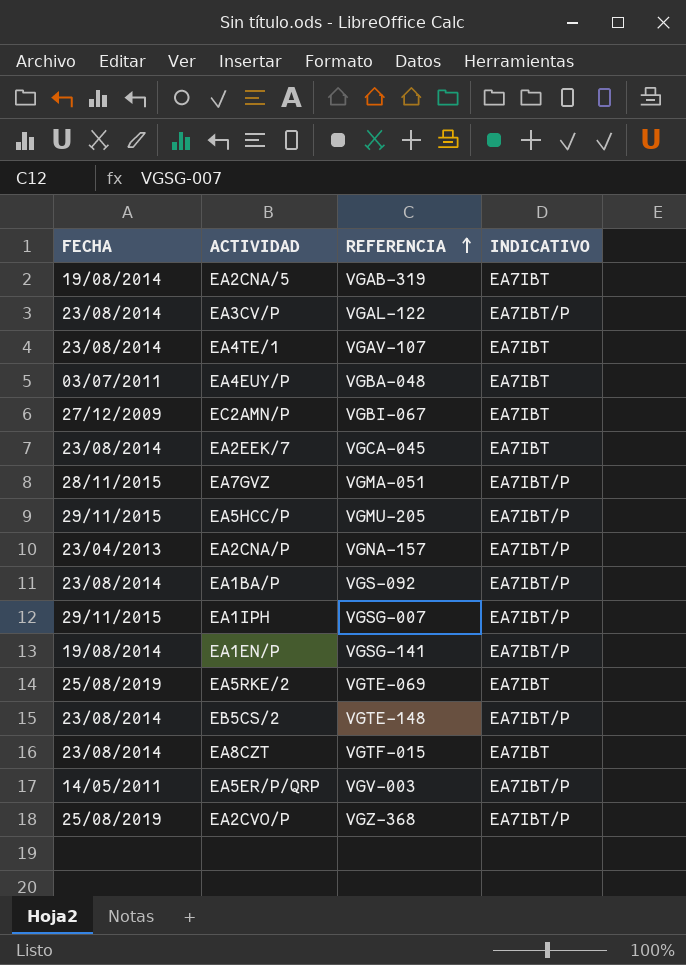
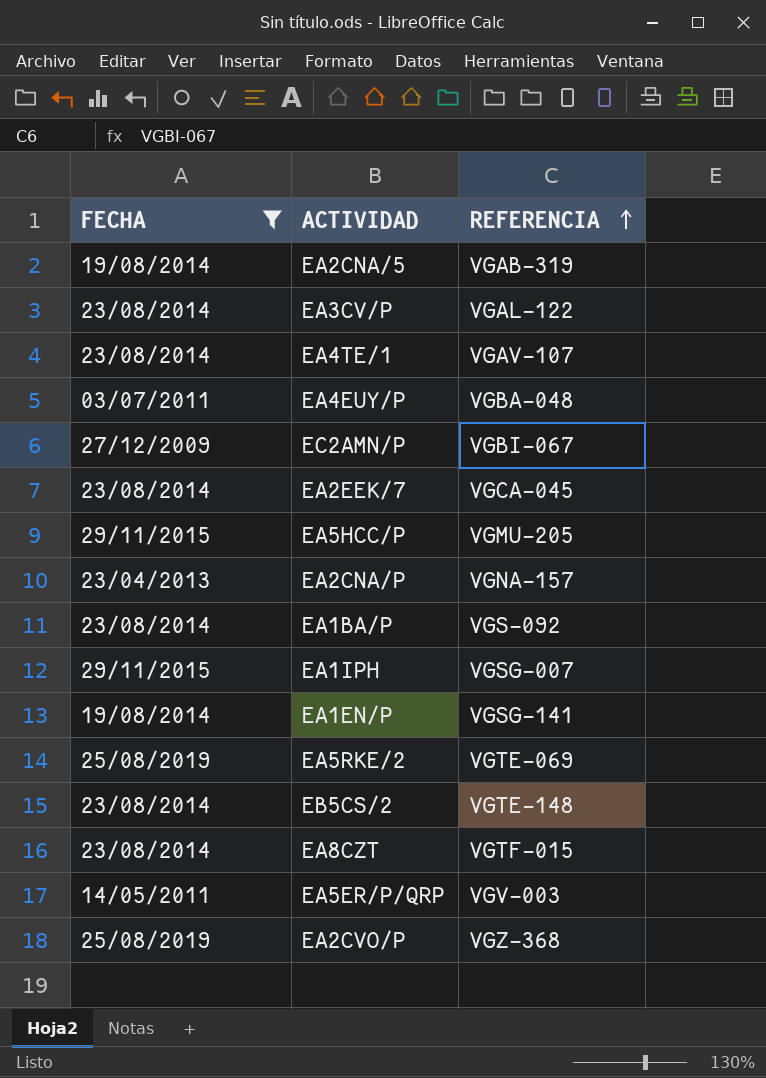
filter: none -> FECHA != 28/11/2015
column INDICATIVO | position: 4 -> none

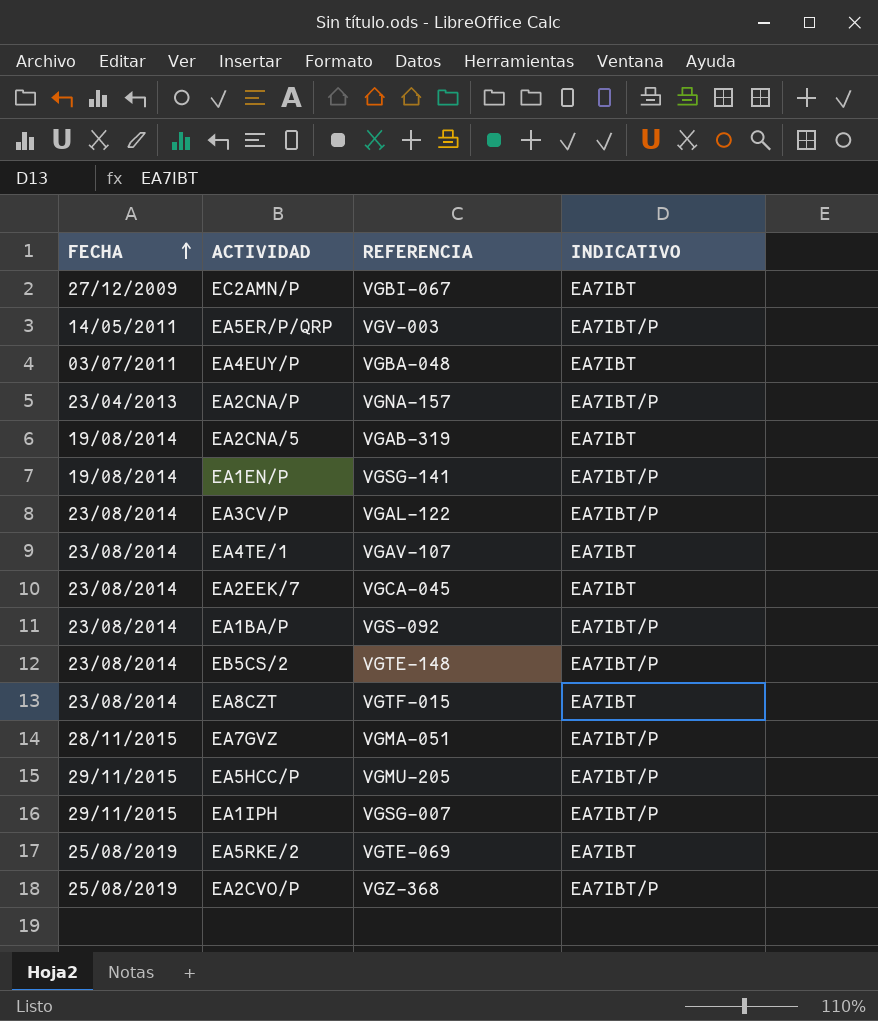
filter: FECHA != 28/11/2015 -> none
row order: REFERENCIA ascending -> FECHA ascending
column INDICATIVO | position: none -> 4

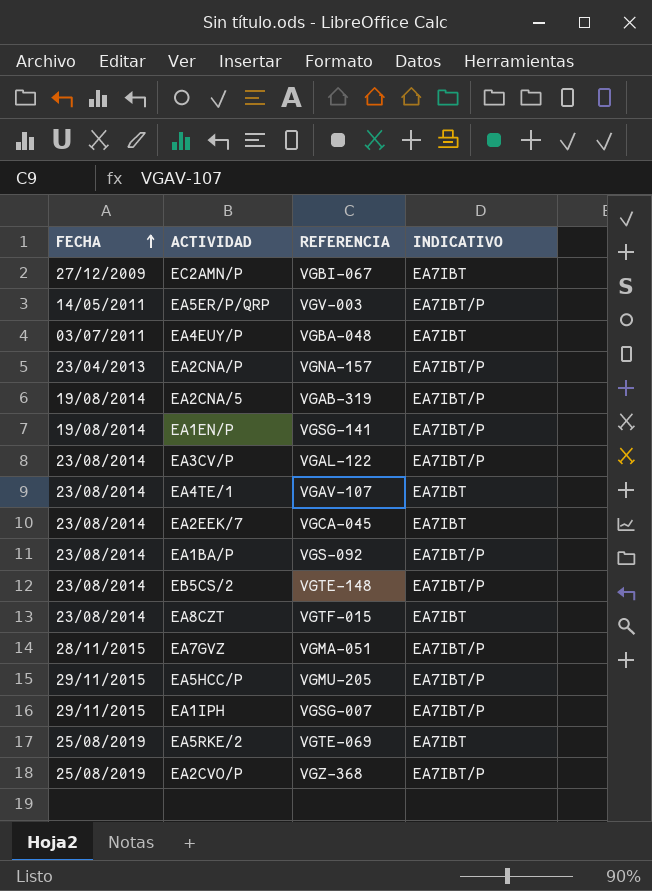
EA2CNA/5 | INDICATIVO: EA7IBT -> EA7IBT/P

